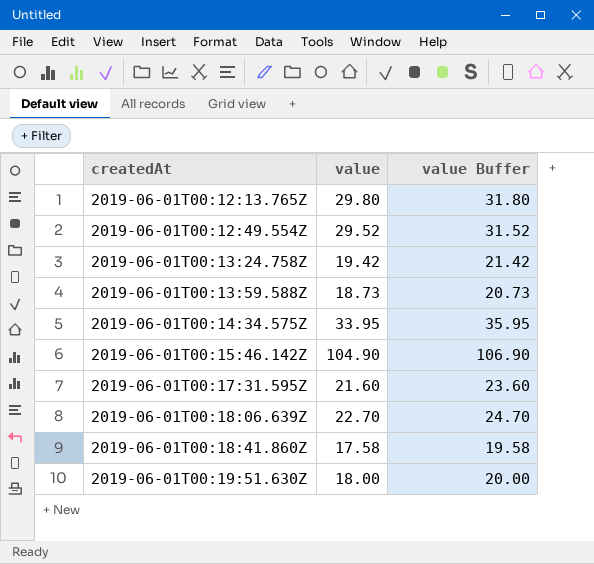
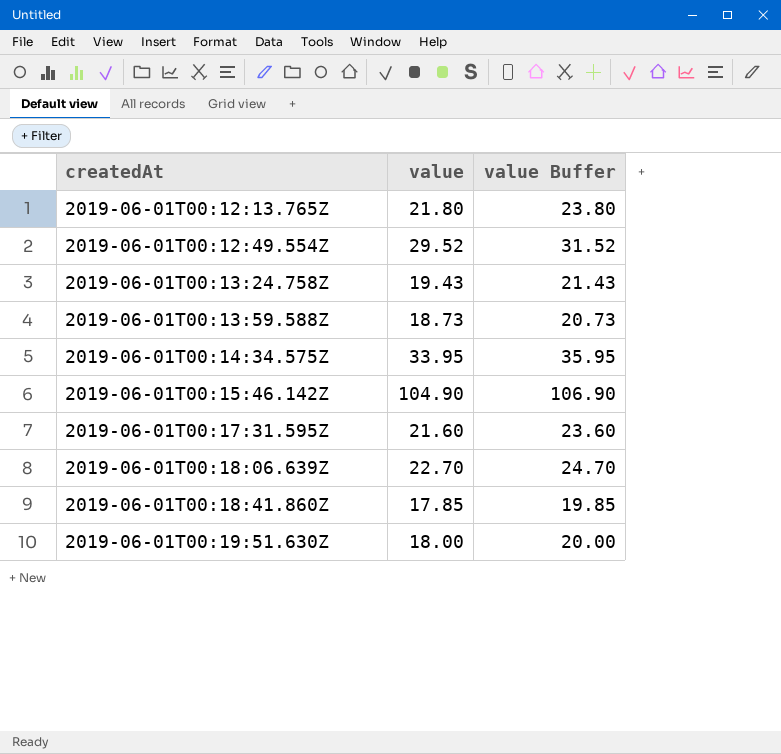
2019-06-01T00:12:13.765Z | value: 29.80 -> 21.80
2019-06-01T00:12:13.765Z | value Buffer: 31.80 -> 23.80
2019-06-01T00:13:24.758Z | value: 19.42 -> 19.43
2019-06-01T00:13:24.758Z | value Buffer: 21.42 -> 21.43
2019-06-01T00:18:41.860Z | value: 17.58 -> 17.85
2019-06-01T00:18:41.860Z | value Buffer: 19.58 -> 19.85

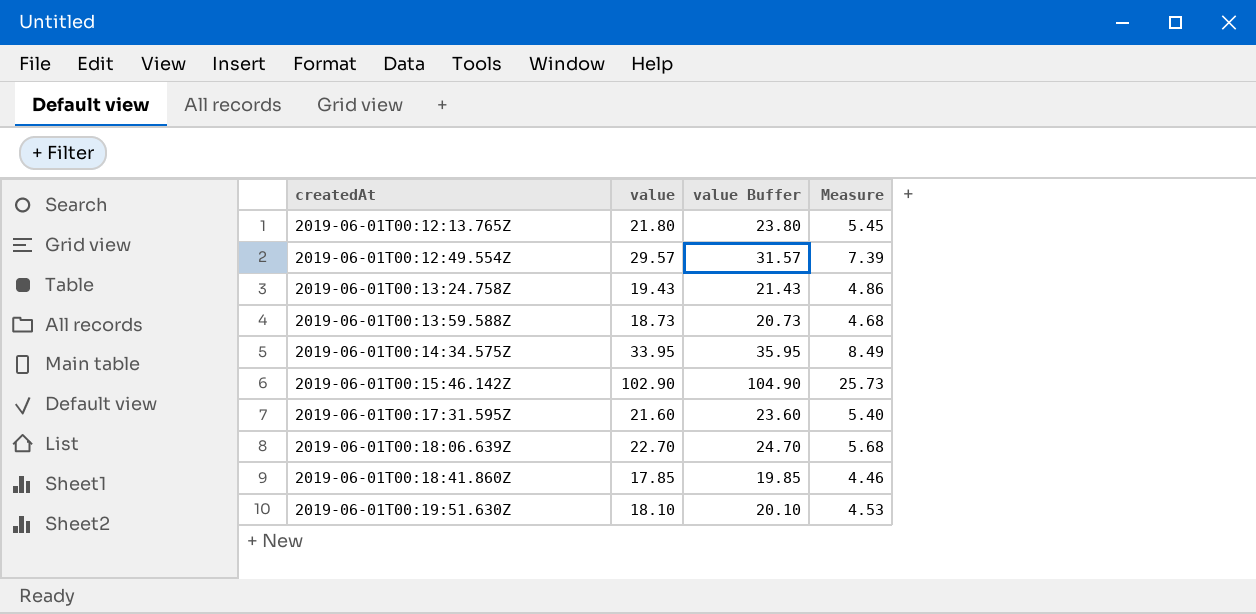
column Measure | formula: none -> [value] * 0.25
2019-06-01T00:12:49.554Z | value: 29.52 -> 29.57
2019-06-01T00:12:49.554Z | value Buffer: 31.52 -> 31.57
2019-06-01T00:15:46.142Z | value: 104.90 -> 102.90
2019-06-01T00:15:46.142Z | value Buffer: 106.90 -> 104.90
2019-06-01T00:19:51.630Z | value: 18.00 -> 18.10
2019-06-01T00:19:51.630Z | value Buffer: 20.00 -> 20.10

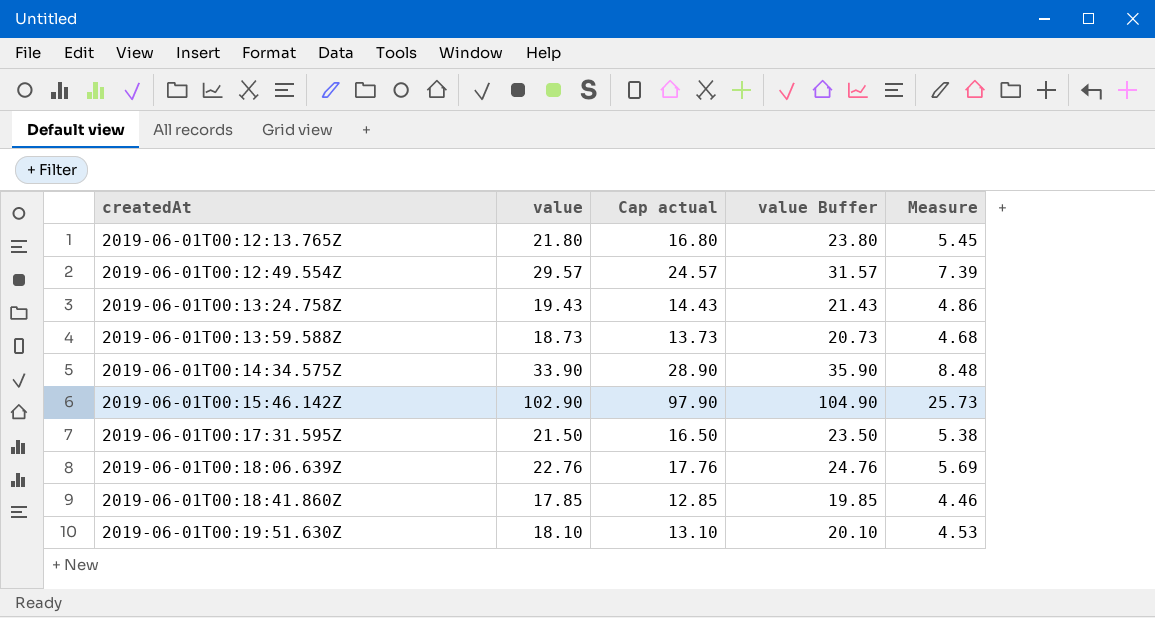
column Cap actual | formula: none -> [value] - 5
2019-06-01T00:14:34.575Z | value: 33.95 -> 33.90
2019-06-01T00:14:34.575Z | value Buffer: 35.95 -> 35.90
2019-06-01T00:14:34.575Z | Measure: 8.49 -> 8.48
2019-06-01T00:17:31.595Z | value: 21.60 -> 21.50
2019-06-01T00:17:31.595Z | value Buffer: 23.60 -> 23.50
2019-06-01T00:17:31.595Z | Measure: 5.40 -> 5.38
2019-06-01T00:18:06.639Z | value: 22.70 -> 22.76
2019-06-01T00:18:06.639Z | value Buffer: 24.70 -> 24.76
2019-06-01T00:18:06.639Z | Measure: 5.68 -> 5.69

